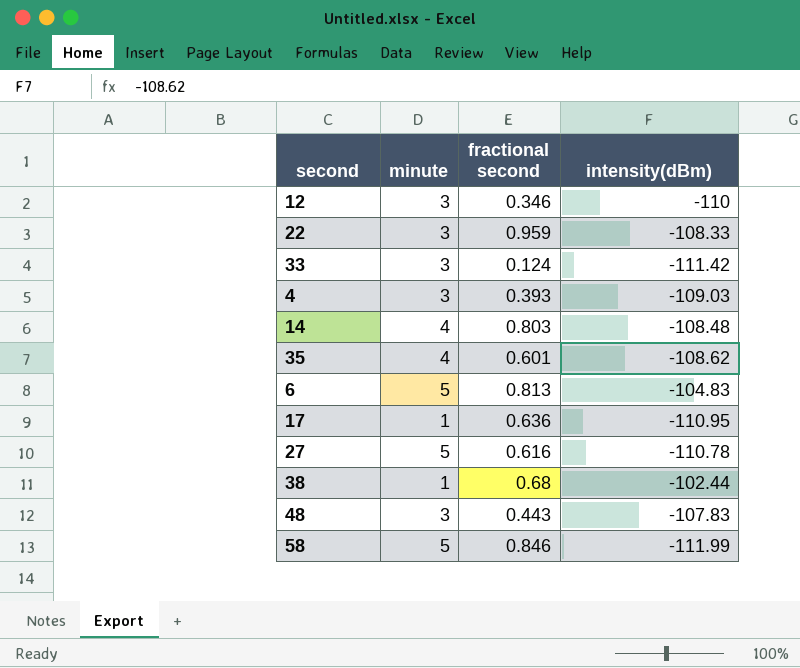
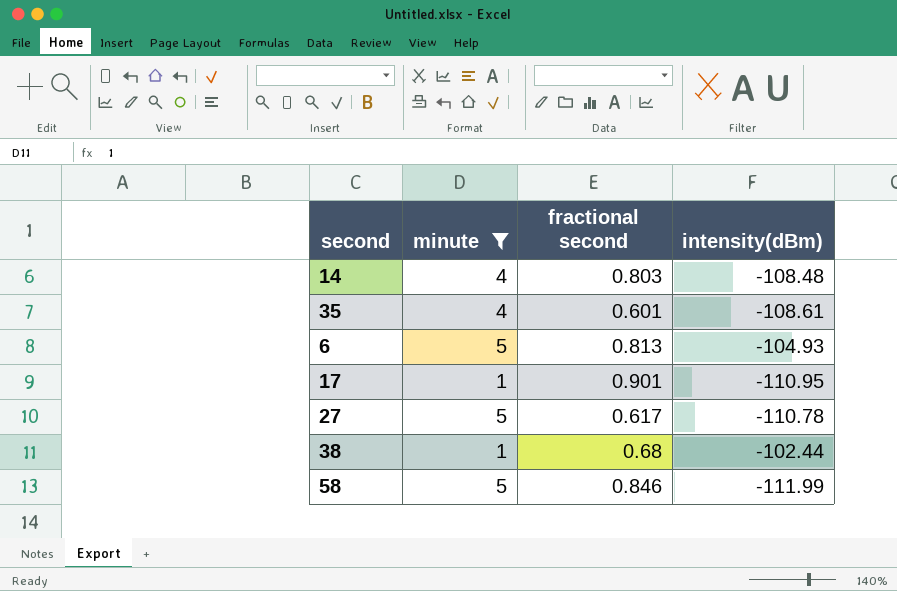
filter: none -> minute != 3
35 | intensity(dBm): -108.62 -> -108.61
6 | intensity(dBm): -104.83 -> -104.93
17 | fractional second: 0.636 -> 0.901
27 | fractional second: 0.616 -> 0.617

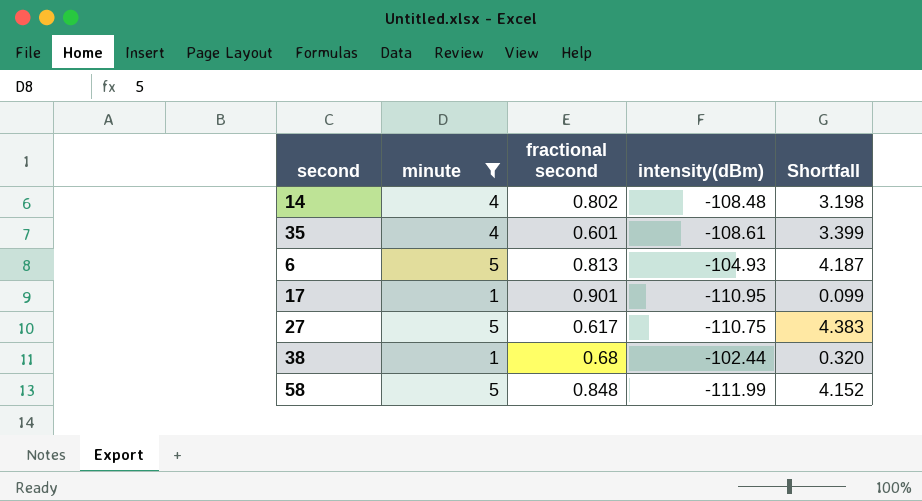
column Shortfall | formula: none -> [minute] - [fractional second]
14 | fractional second: 0.803 -> 0.802
27 | intensity(dBm): -110.78 -> -110.75
58 | fractional second: 0.846 -> 0.848

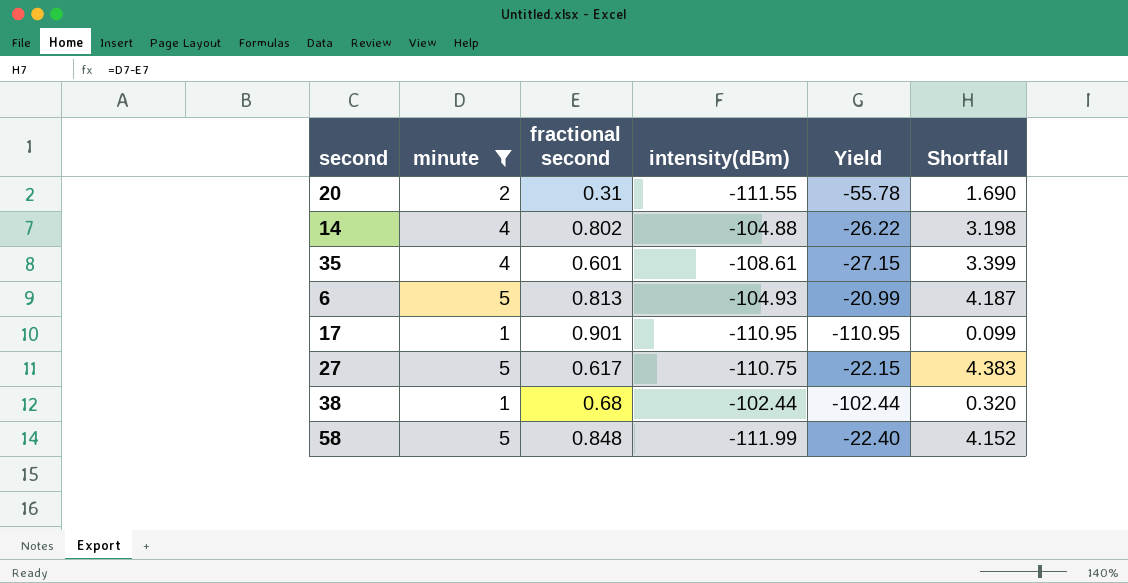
column Yield | formula: none -> [intensity(dBm)] / [minute]
row 20: none -> 2 | 0.31 | -111.55 | -55.78 | 1.690
14 | intensity(dBm): -108.48 -> -104.88

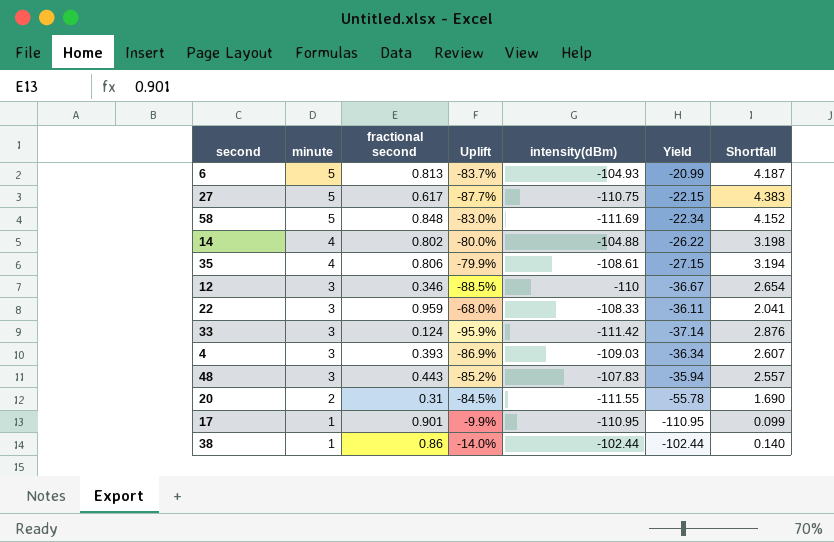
filter: minute != 3 -> none
row order: none -> minute descending
column Uplift | formula: none -> ([fractional second] - [minute]) / [minute]
58 | intensity(dBm): -111.99 -> -111.69
58 | Yield: -22.40 -> -22.34
35 | fractional second: 0.601 -> 0.806
35 | Shortfall: 3.399 -> 3.194
38 | fractional second: 0.68 -> 0.86
38 | Shortfall: 0.320 -> 0.140

